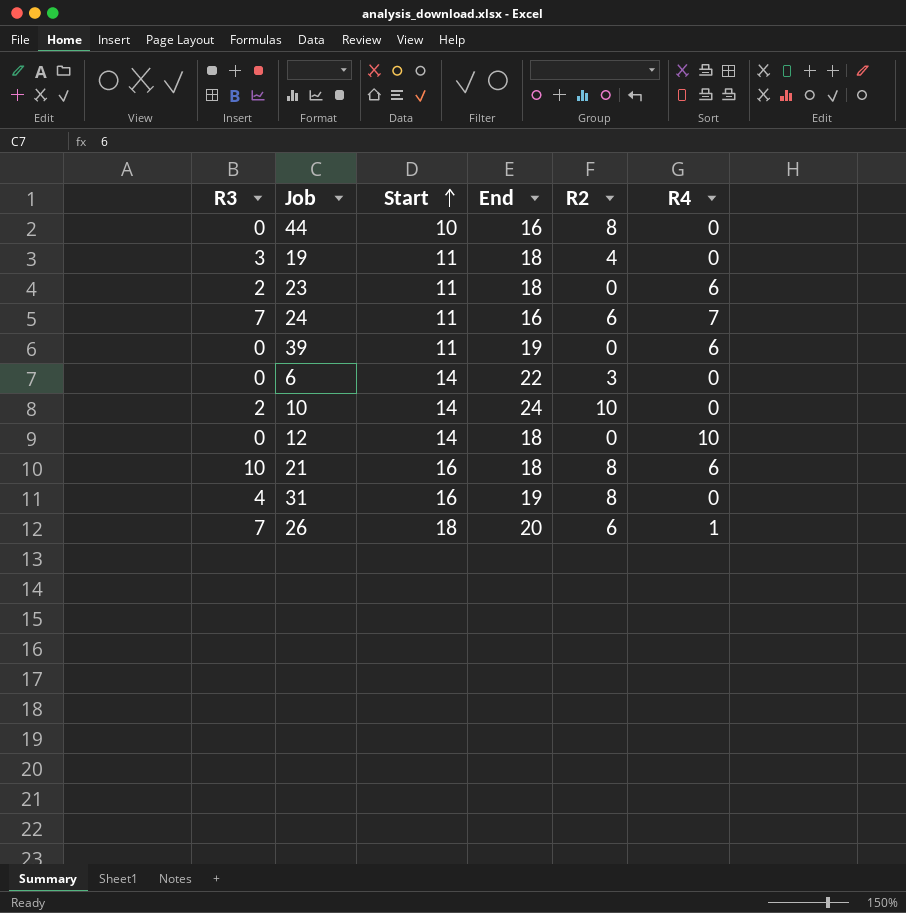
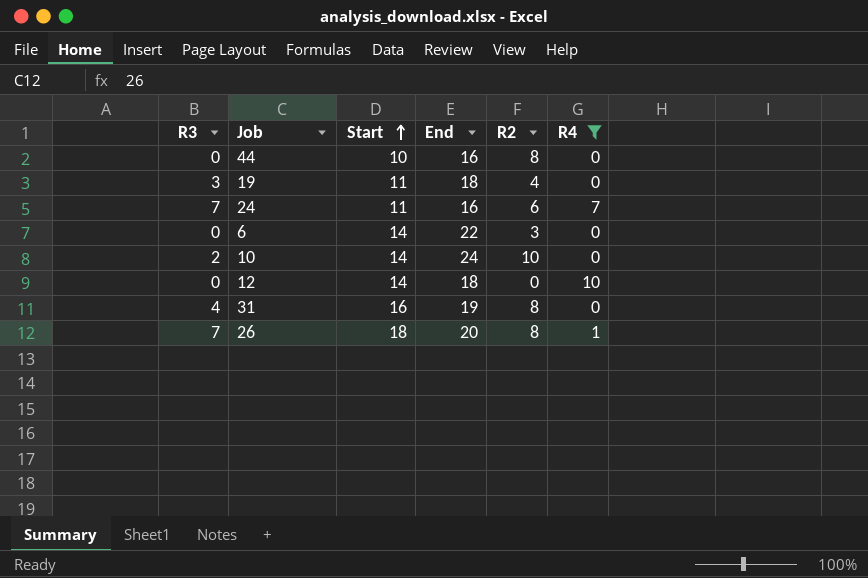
filter: none -> R4 != 6
26 | R2: 6 -> 8

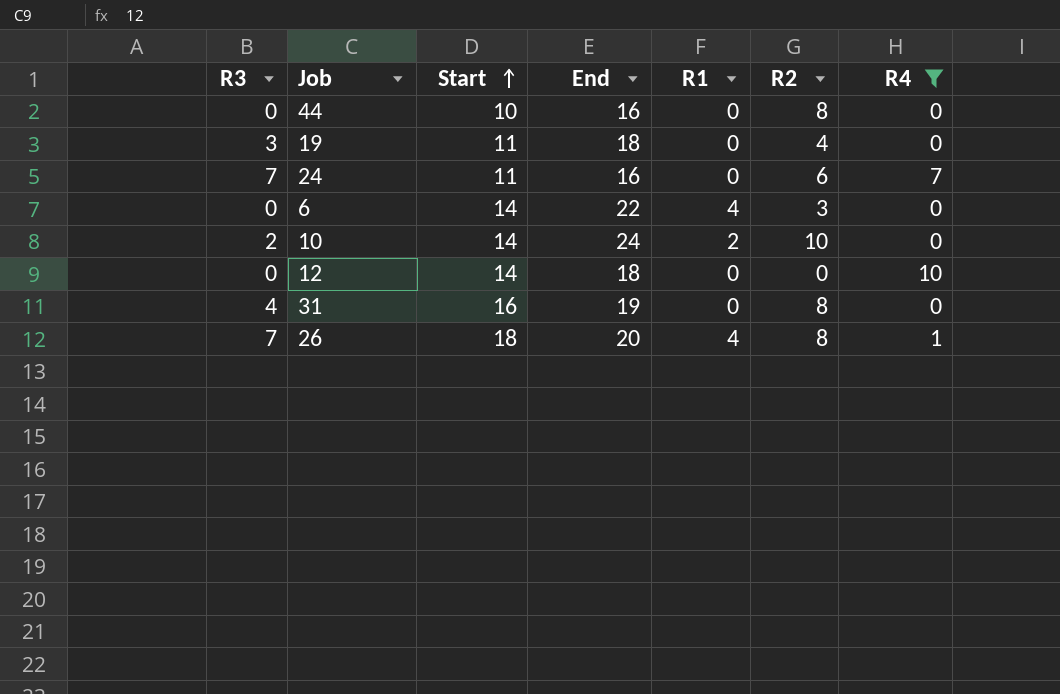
column R1 | position: none -> 5

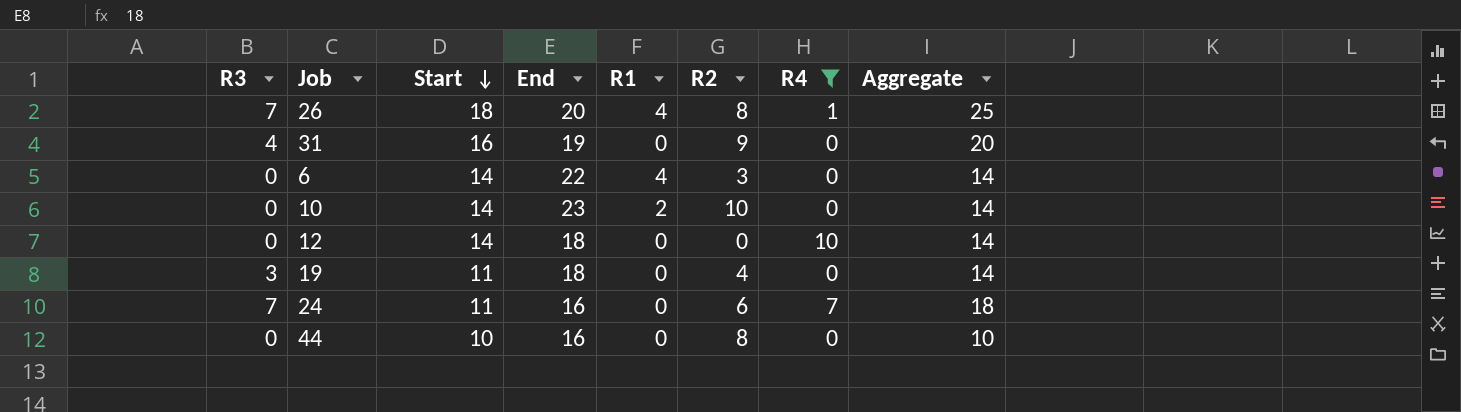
row order: Start ascending -> Start descending
column Aggregate | formula: none -> [R3] + [Start]
31 | R2: 8 -> 9
10 | R3: 2 -> 0
10 | End: 24 -> 23

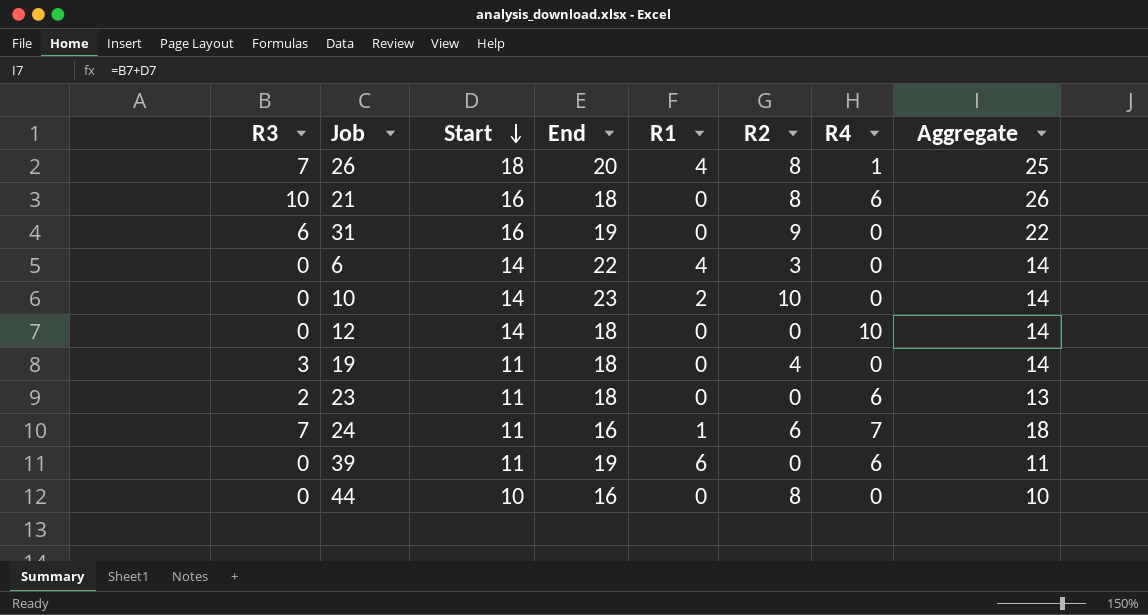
filter: R4 != 6 -> none
31 | R3: 4 -> 6
31 | Aggregate: 20 -> 22
24 | R1: 0 -> 1

